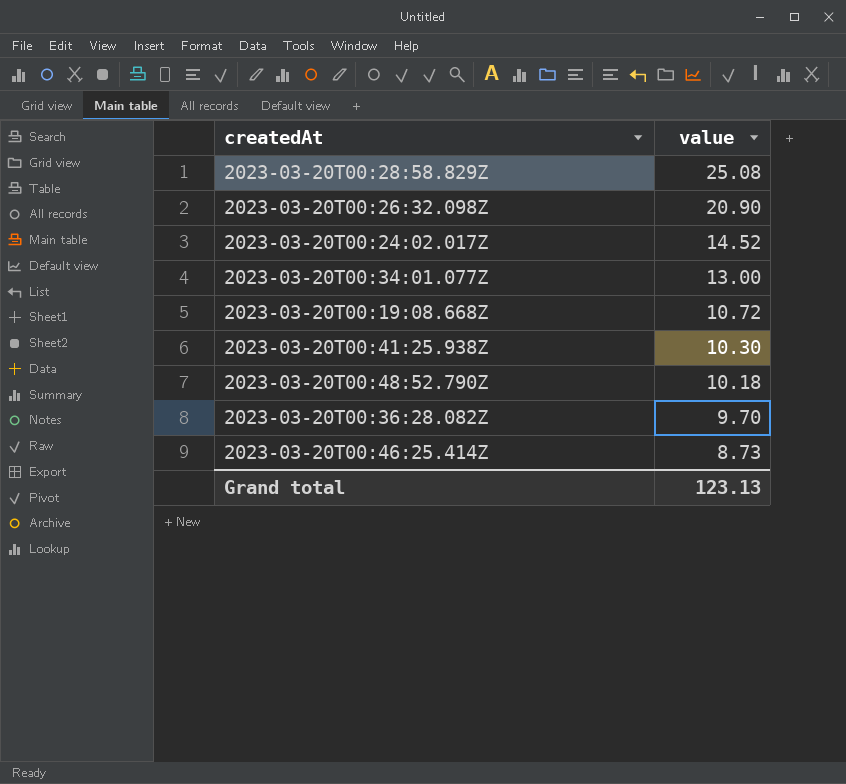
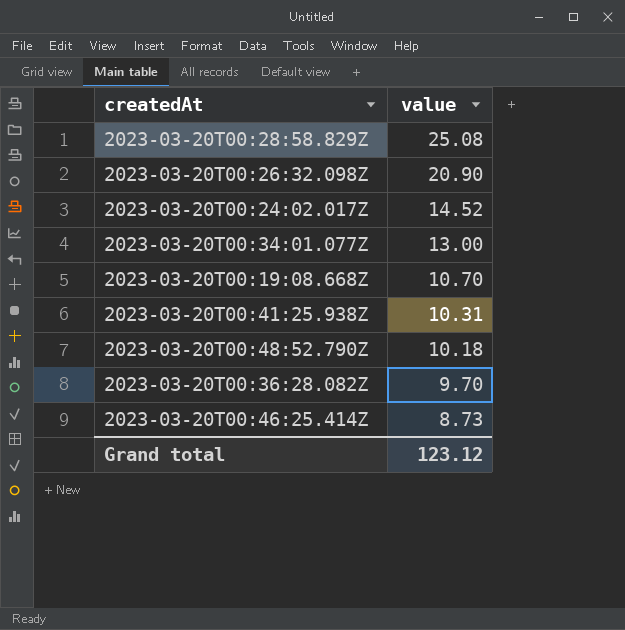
2023-03-20T00:19:08.668Z | value: 10.72 -> 10.70
2023-03-20T00:41:25.938Z | value: 10.30 -> 10.31
Grand total | value: 123.13 -> 123.12

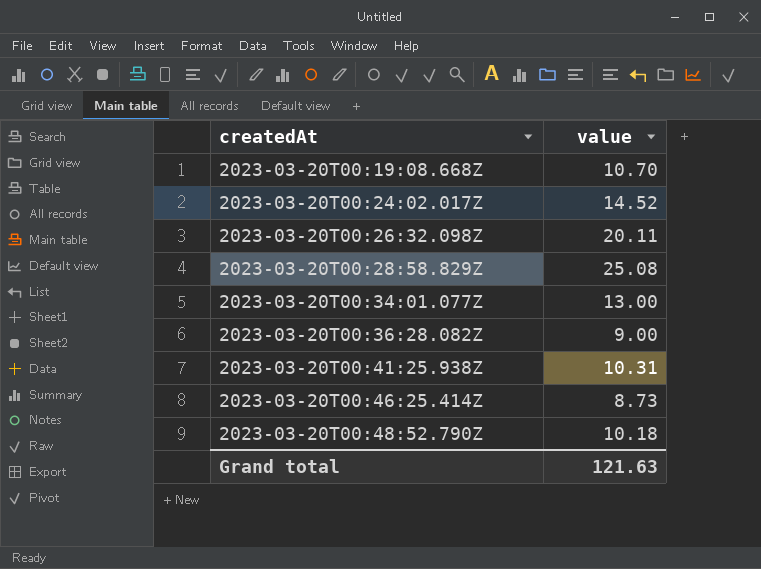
row order: value descending -> createdAt ascending
2023-03-20T00:26:32.098Z | value: 20.90 -> 20.11
2023-03-20T00:36:28.082Z | value: 9.70 -> 9.00
Grand total | value: 123.12 -> 121.63

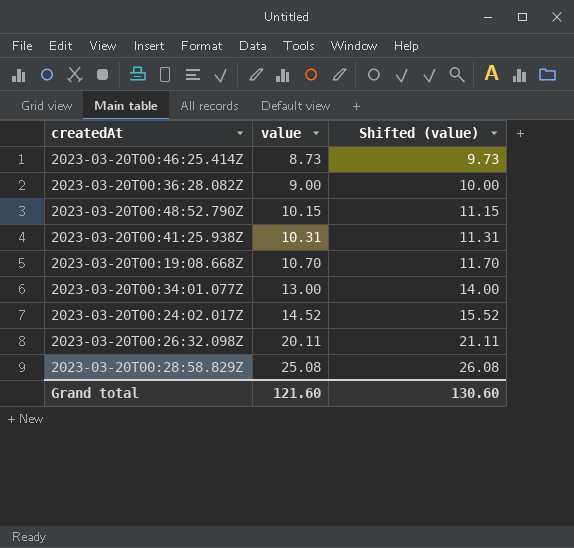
row order: createdAt ascending -> value ascending
column Shifted (value) | formula: none -> [value] + 1
2023-03-20T00:48:52.790Z | value: 10.18 -> 10.15
Grand total | value: 121.63 -> 121.60

